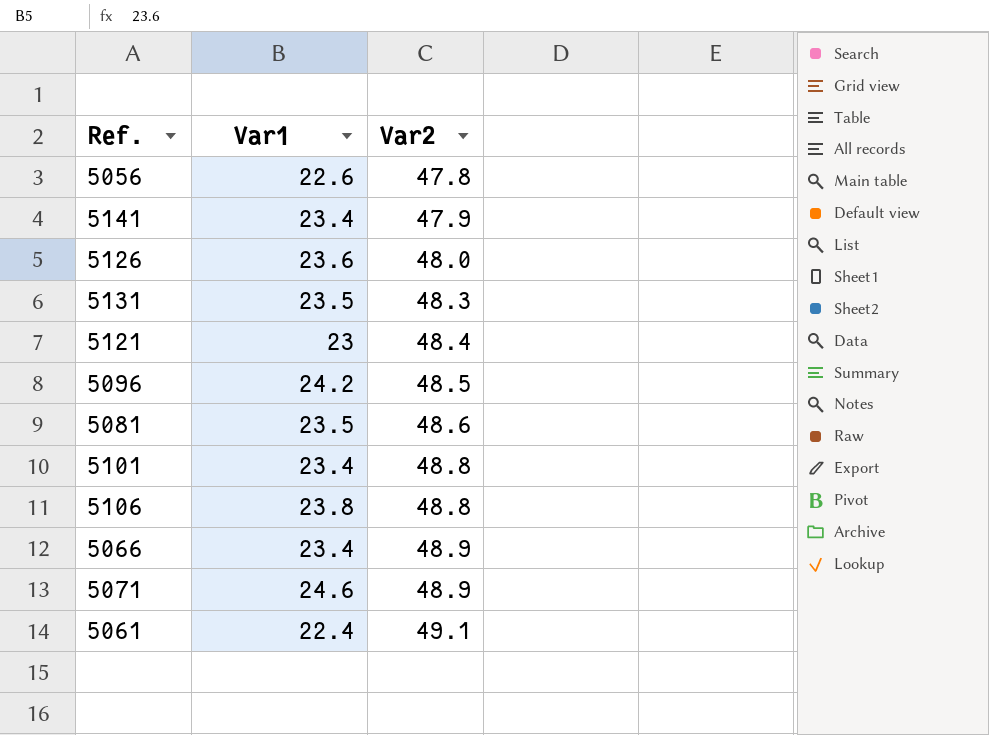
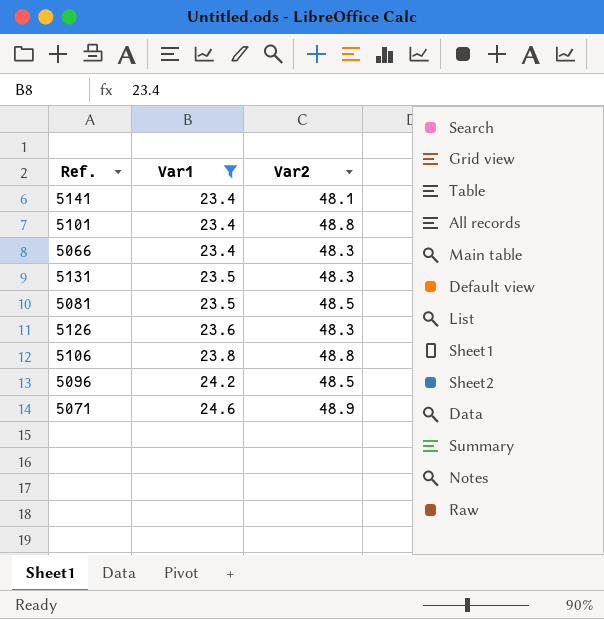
filter: none -> Var1 >= 23.4
row order: Var2 ascending -> Var1 ascending
5141 | Var2: 47.9 -> 48.1
5066 | Var2: 48.9 -> 48.3
5081 | Var2: 48.6 -> 48.5
5126 | Var2: 48.0 -> 48.3

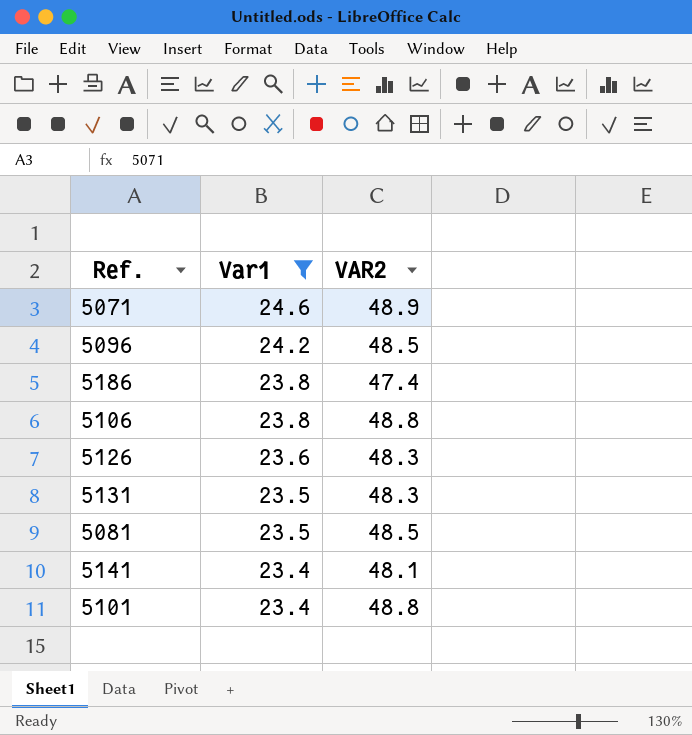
row order: Var1 ascending -> Var1 descending
column name: Var2 -> VAR2
row 5066: 23.4 | 48.3 -> none
row 5186: none -> 23.8 | 47.4

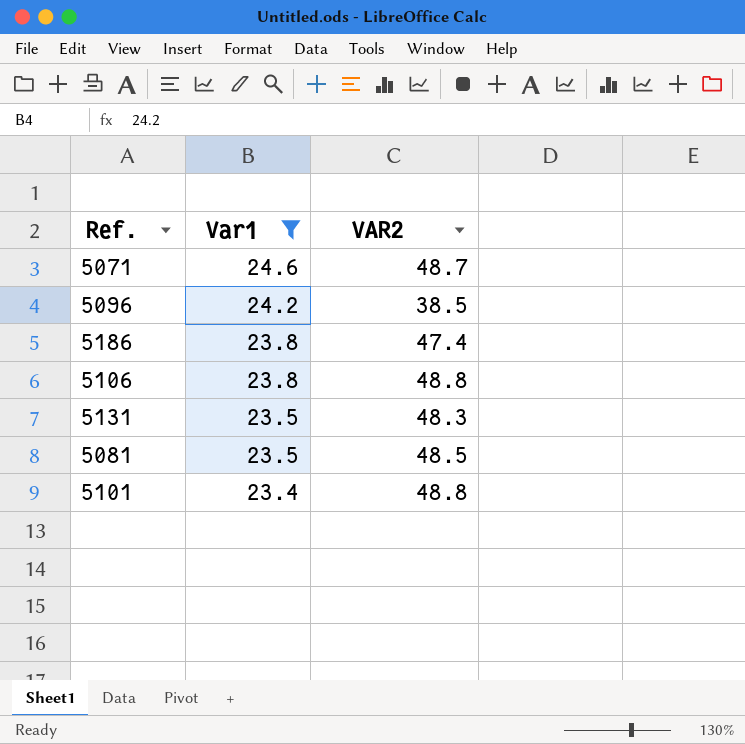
row 5126: 23.6 | 48.3 -> none
row 5141: 23.4 | 48.1 -> none
5071 | VAR2: 48.9 -> 48.7
5096 | VAR2: 48.5 -> 38.5

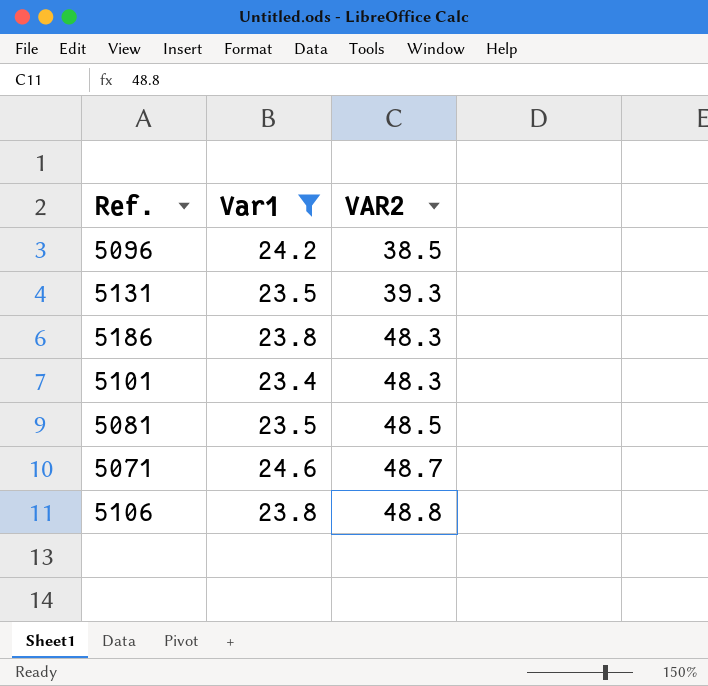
row order: Var1 descending -> VAR2 ascending
5131 | VAR2: 48.3 -> 39.3
5186 | VAR2: 47.4 -> 48.3
5101 | VAR2: 48.8 -> 48.3

